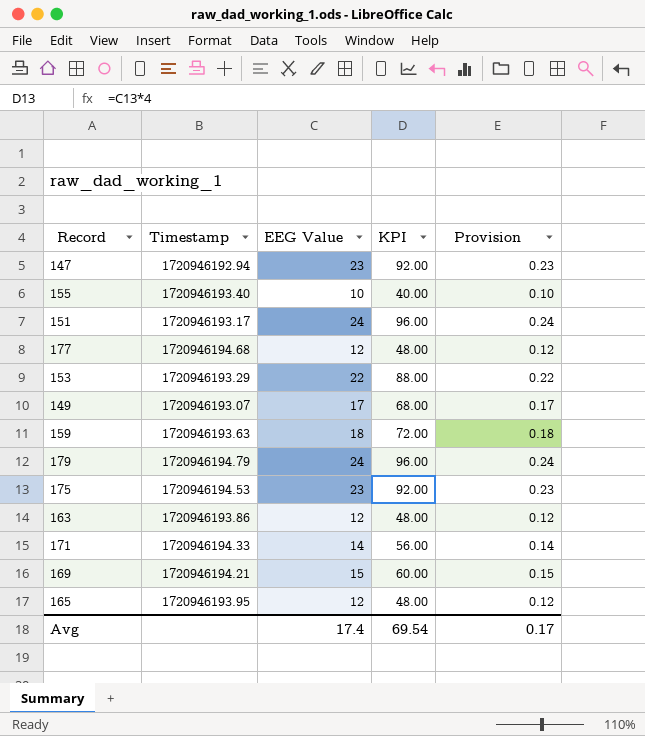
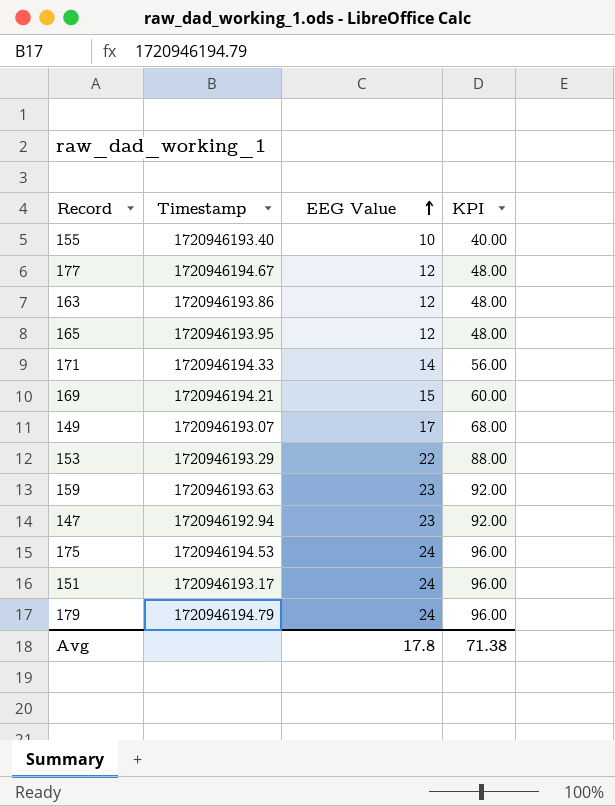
row order: none -> EEG Value ascending
column Provision | formula: [EEG Value] * 0.01 -> none
177 | Timestamp: 1720946194.68 -> 1720946194.67
159 | EEG Value: 18 -> 23
159 | KPI: 72.00 -> 92.00
175 | EEG Value: 23 -> 24
175 | KPI: 92.00 -> 96.00
Avg | EEG Value: 17.4 -> 17.8
Avg | KPI: 69.54 -> 71.38

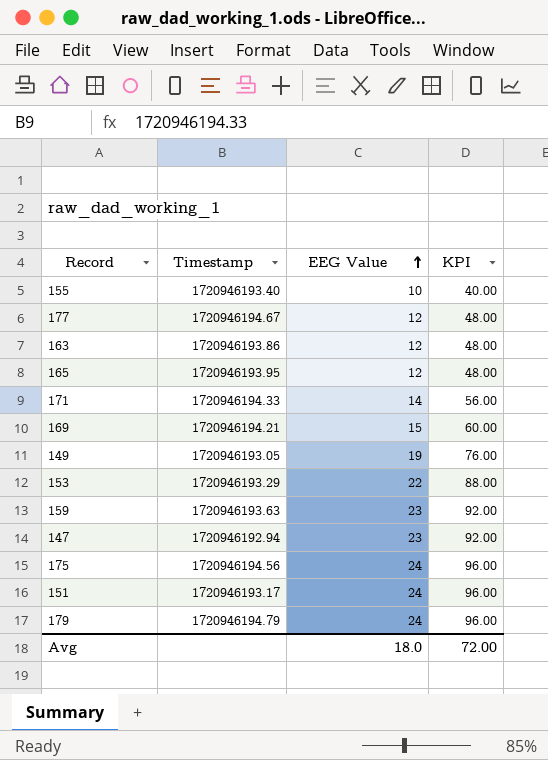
149 | Timestamp: 1720946193.07 -> 1720946193.05
149 | EEG Value: 17 -> 19
149 | KPI: 68.00 -> 76.00
175 | Timestamp: 1720946194.53 -> 1720946194.56
Avg | EEG Value: 17.8 -> 18.0
Avg | KPI: 71.38 -> 72.00

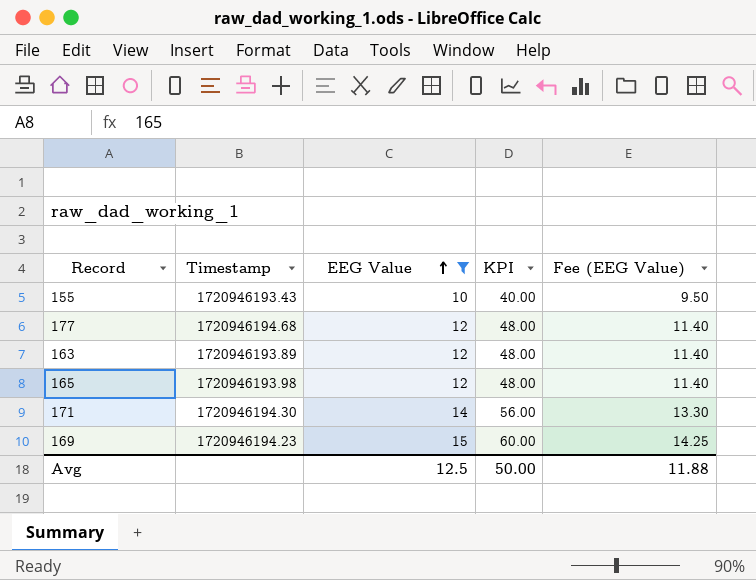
filter: none -> EEG Value <= 15
column Fee (EEG Value) | formula: none -> [EEG Value] * 0.95
155 | Timestamp: 1720946193.40 -> 1720946193.43
177 | Timestamp: 1720946194.67 -> 1720946194.68
163 | Timestamp: 1720946193.86 -> 1720946193.89
165 | Timestamp: 1720946193.95 -> 1720946193.98
171 | Timestamp: 1720946194.33 -> 1720946194.30
169 | Timestamp: 1720946194.21 -> 1720946194.23
Avg | EEG Value: 18.0 -> 12.5
Avg | KPI: 72.00 -> 50.00

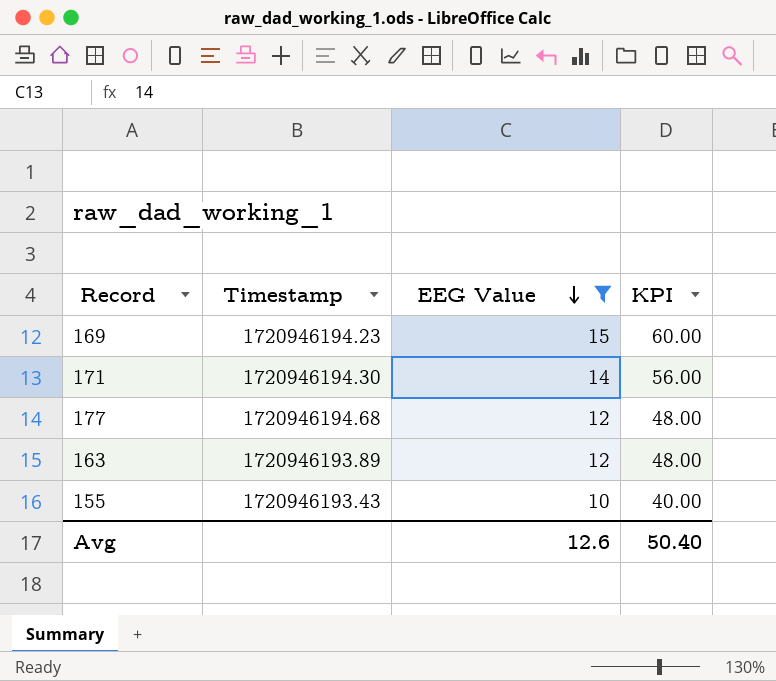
row order: EEG Value ascending -> EEG Value descending
column Fee (EEG Value) | formula: [EEG Value] * 0.95 -> none
row 165: 1720946193.98 | 12 | 48.00 | 11.40 -> none
Avg | EEG Value: 12.5 -> 12.6
Avg | KPI: 50.00 -> 50.40

